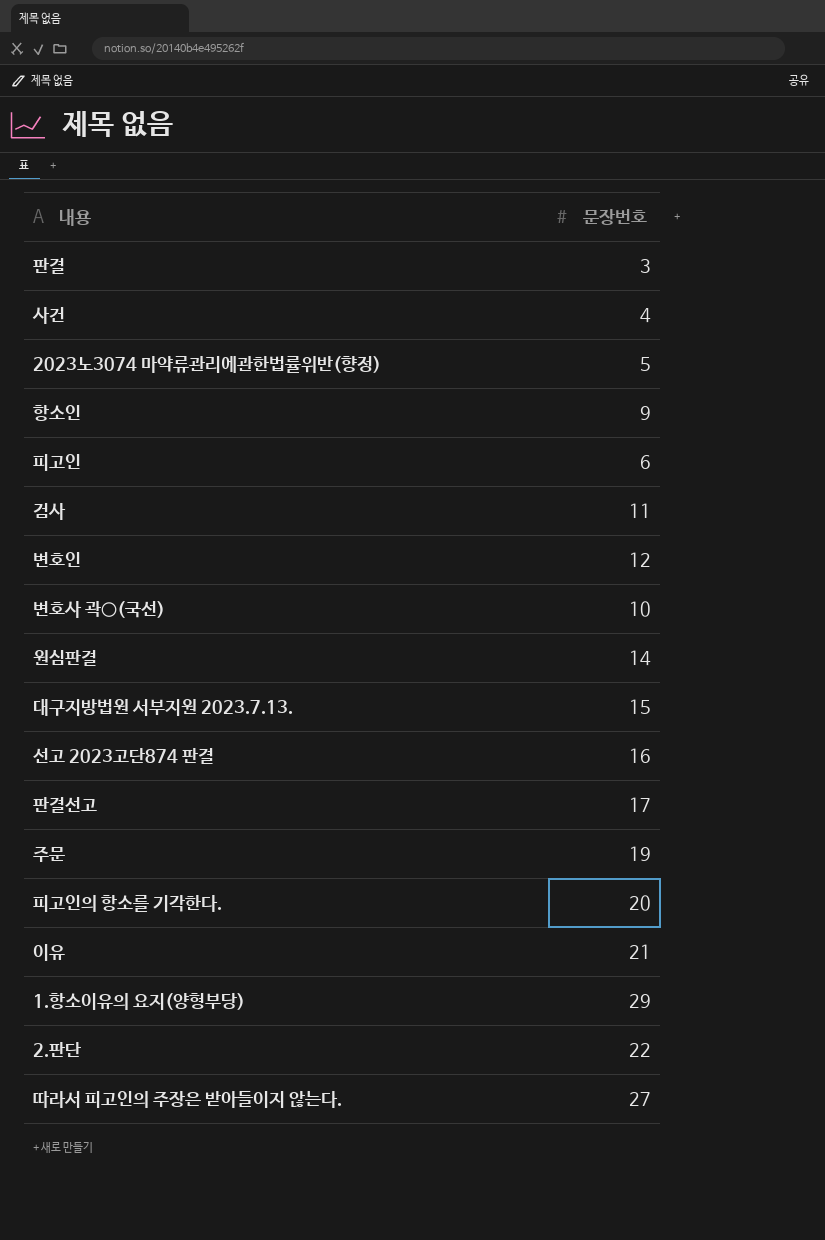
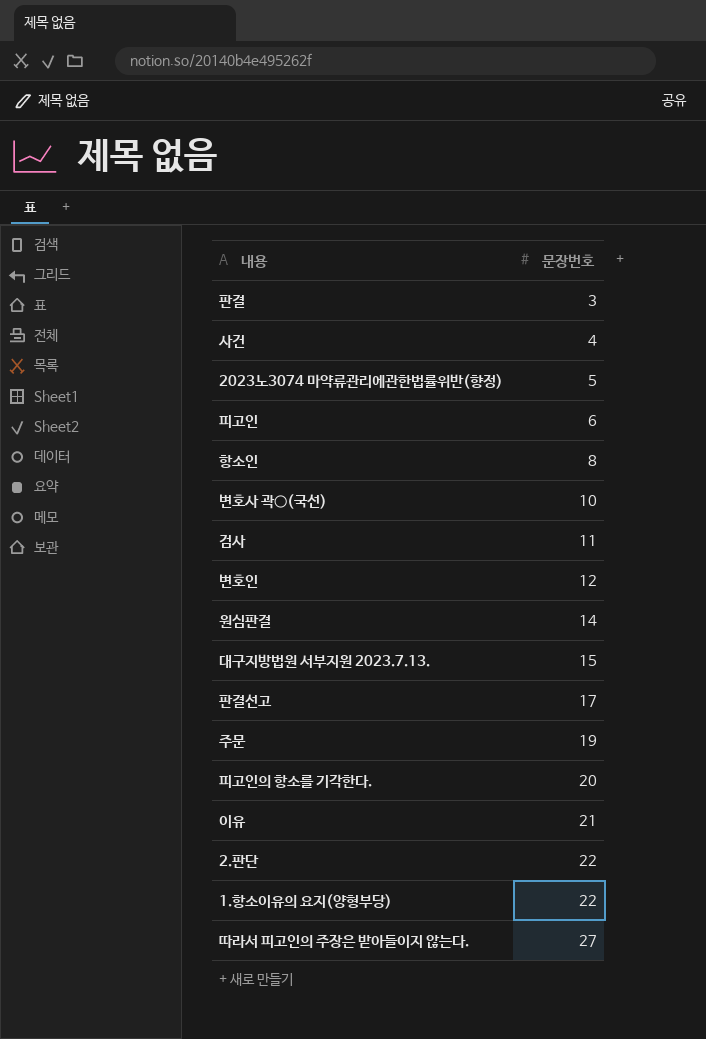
row order: none -> 문장번호 ascending
row 선고 2023고단874 판결: 16 -> none
항소인 | 문장번호: 9 -> 8
1.항소이유의 요지(양형부당) | 문장번호: 29 -> 22

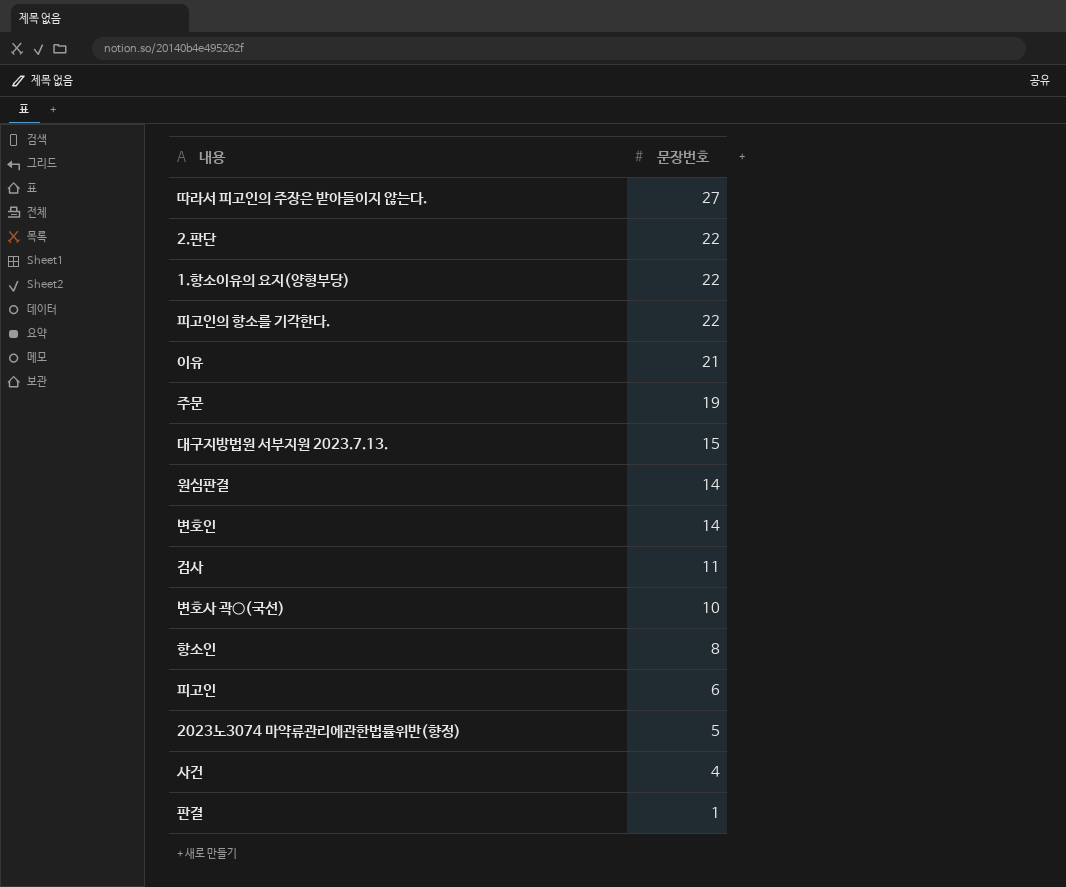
row order: 문장번호 ascending -> 문장번호 descending
row 판결선고: 17 -> none
피고인의 항소를 기각한다. | 문장번호: 20 -> 22
변호인 | 문장번호: 12 -> 14
판결 | 문장번호: 3 -> 1

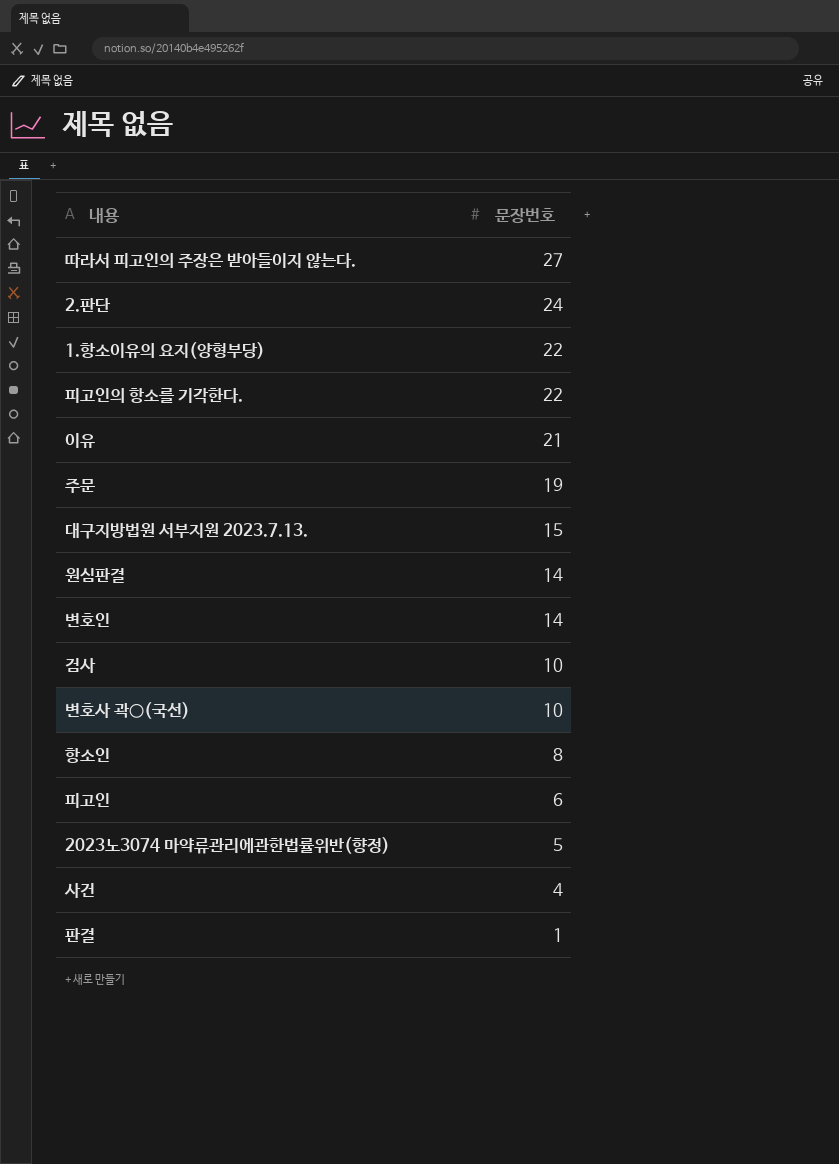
2.판단 | 문장번호: 22 -> 24
검사 | 문장번호: 11 -> 10

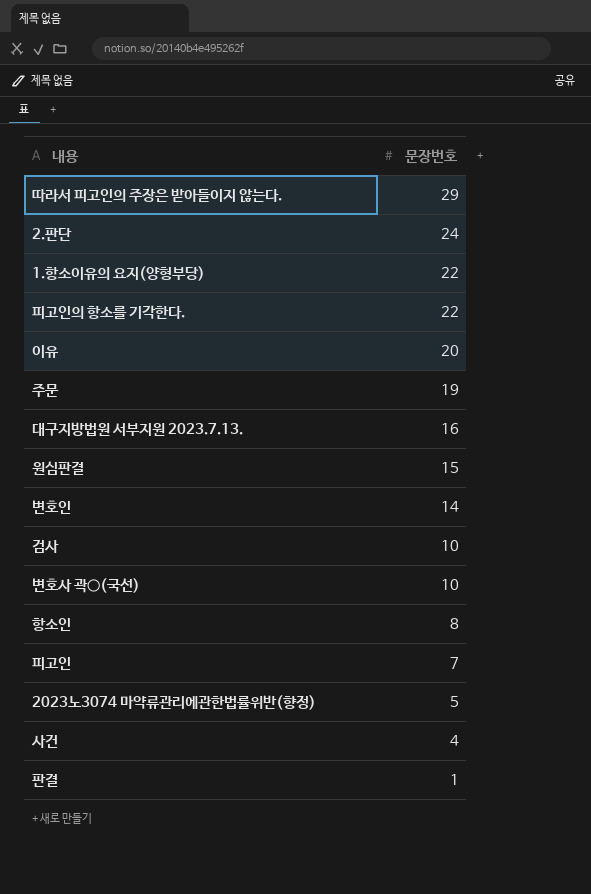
따라서 피고인의 주장은 받아들이지 않는다. | 문장번호: 27 -> 29
이유 | 문장번호: 21 -> 20
대구지방법원 서부지원 2023.7.13. | 문장번호: 15 -> 16
원심판결 | 문장번호: 14 -> 15
피고인 | 문장번호: 6 -> 7

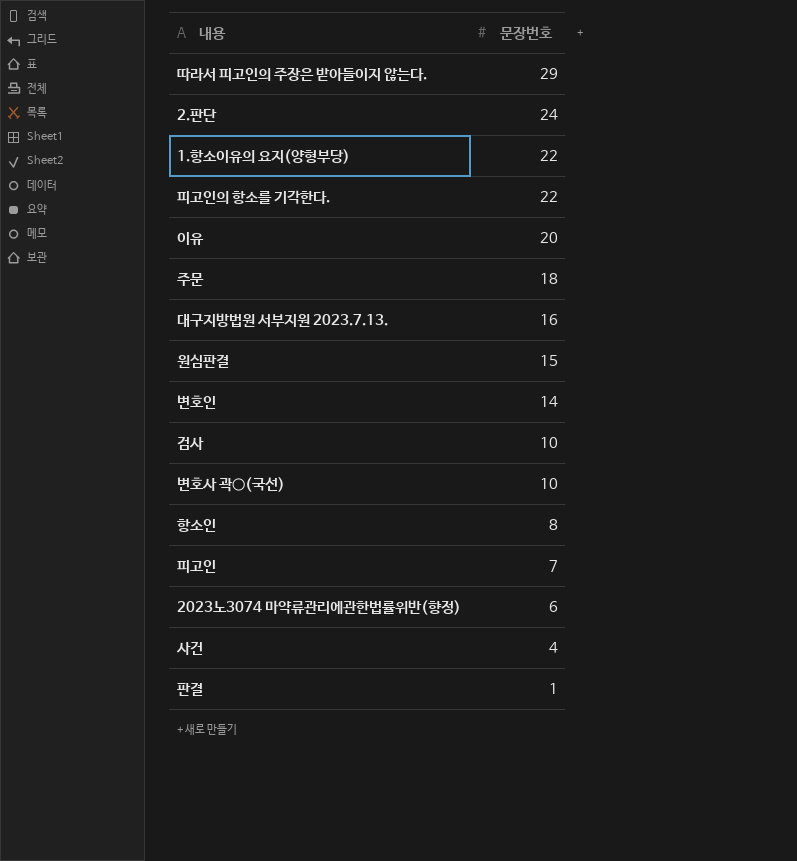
주문 | 문장번호: 19 -> 18
2023노3074 마약류관리에관한법률위반(향정) | 문장번호: 5 -> 6

